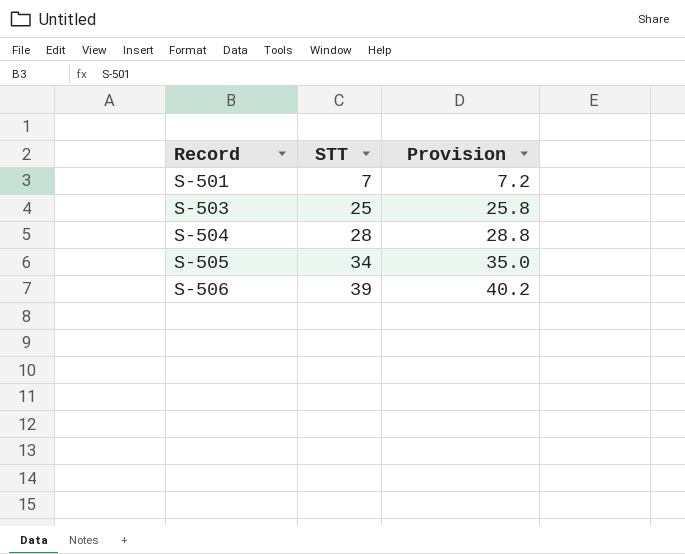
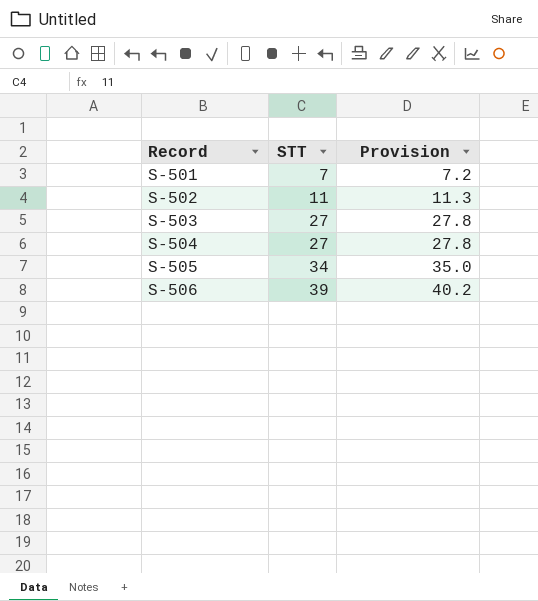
row S-502: none -> 11 | 11.3
S-503 | STT: 25 -> 27
S-503 | Provision: 25.8 -> 27.8
S-504 | STT: 28 -> 27
S-504 | Provision: 28.8 -> 27.8

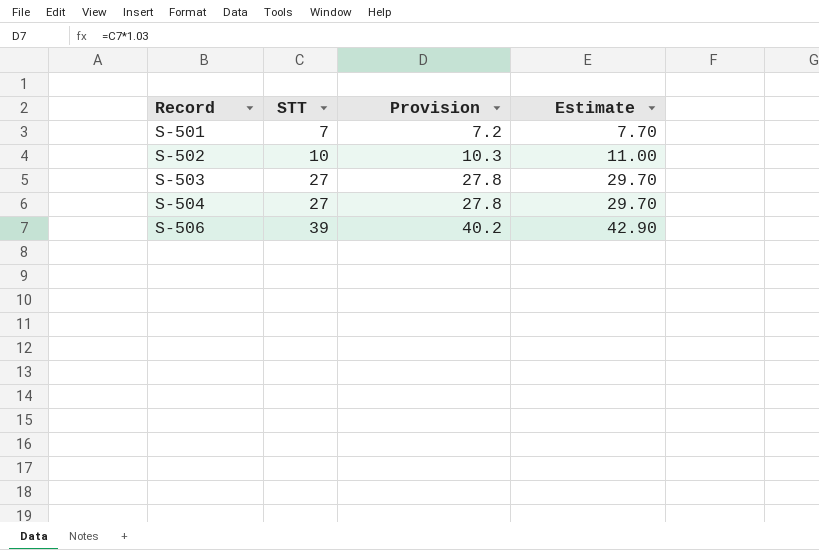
column Estimate | formula: none -> [STT] * 1.1
row S-505: 34 | 35.0 -> none
S-502 | STT: 11 -> 10
S-502 | Provision: 11.3 -> 10.3

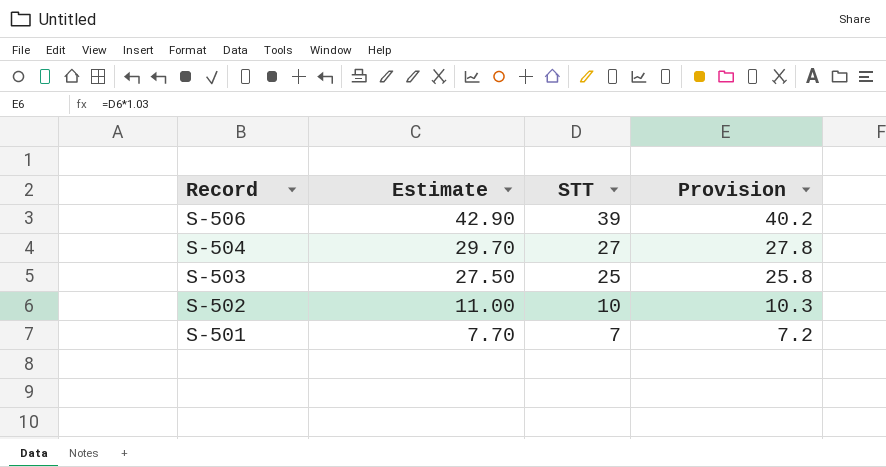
row order: Record ascending -> Record descending
column Estimate | position: 4 -> 2
S-503 | Estimate: 29.70 -> 27.50
S-503 | STT: 27 -> 25
S-503 | Provision: 27.8 -> 25.8

